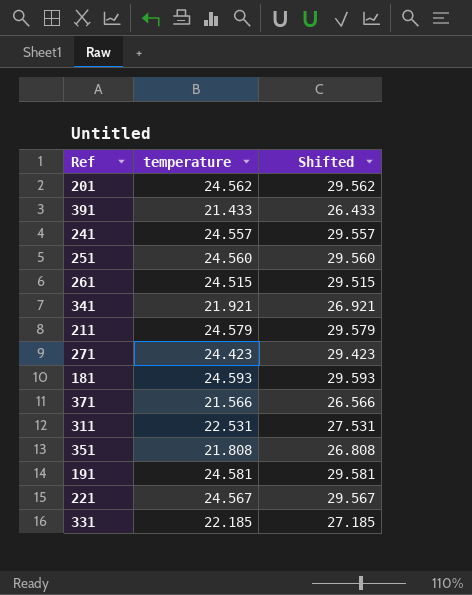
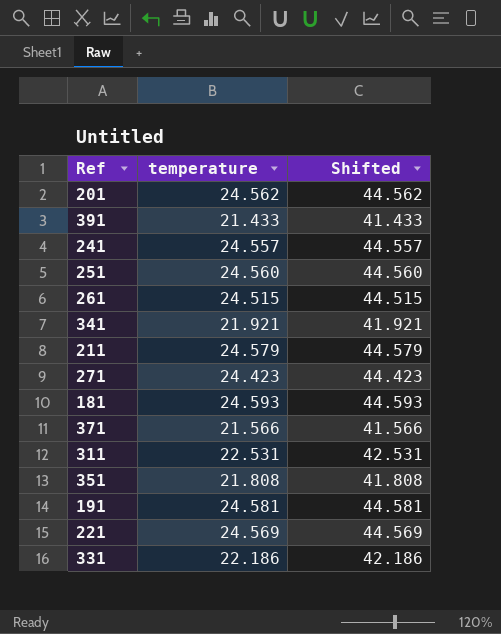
column Shifted | formula: [temperature] + 5 -> [temperature] + 20
221 | temperature: 24.567 -> 24.569
331 | temperature: 22.185 -> 22.186

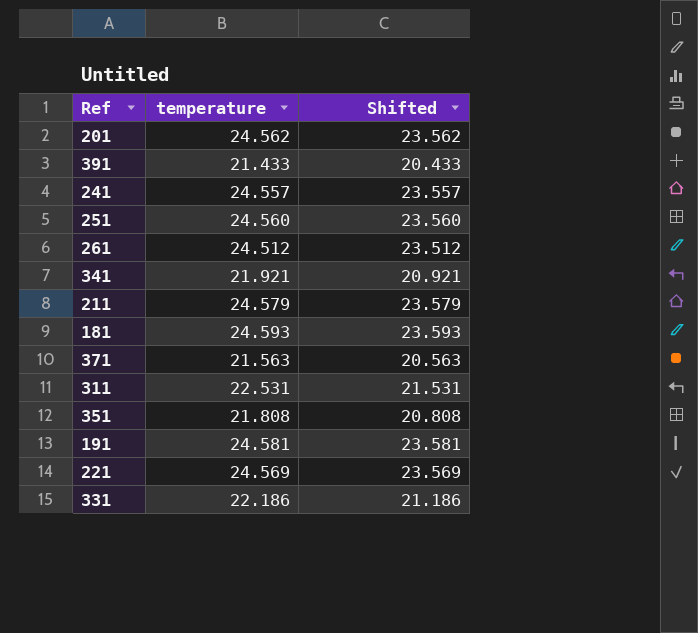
column Shifted | formula: [temperature] + 20 -> [temperature] - 1
row 271: 24.423 | 44.423 -> none
261 | temperature: 24.515 -> 24.512
371 | temperature: 21.566 -> 21.563

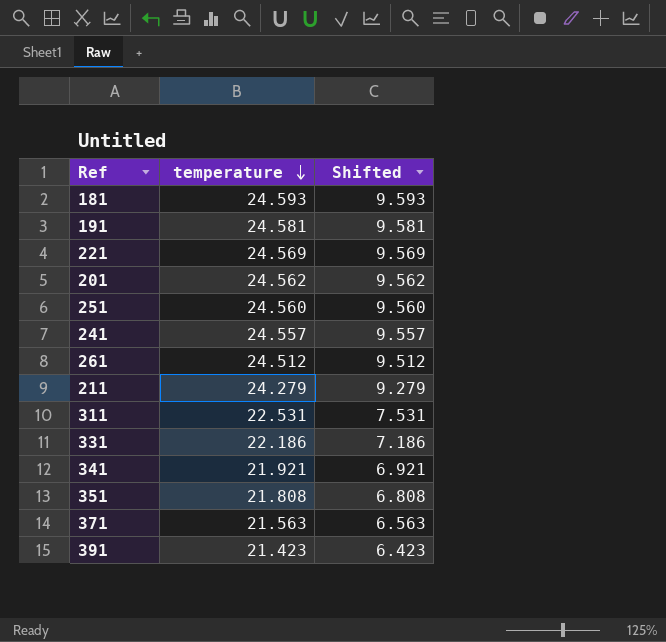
row order: none -> temperature descending
column Shifted | formula: [temperature] - 1 -> [temperature] - 15
211 | temperature: 24.579 -> 24.279
391 | temperature: 21.433 -> 21.423

